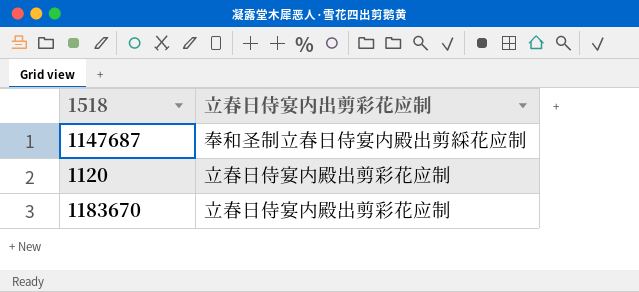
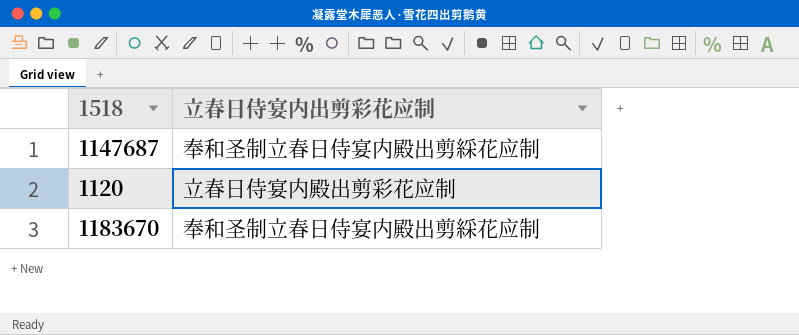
1183670 | 立春日侍宴内出剪彩花应制: 立春日侍宴内殿出剪彩花应制 -> 奉和圣制立春日侍宴内殿出剪綵花应制

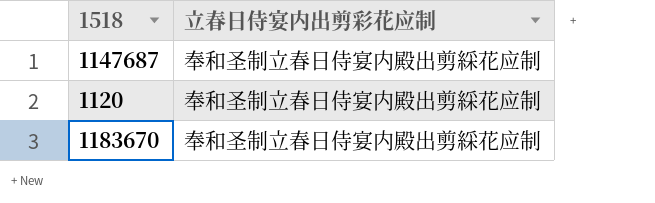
1120 | 立春日侍宴内出剪彩花应制: 立春日侍宴内殿出剪彩花应制 -> 奉和圣制立春日侍宴内殿出剪綵花应制

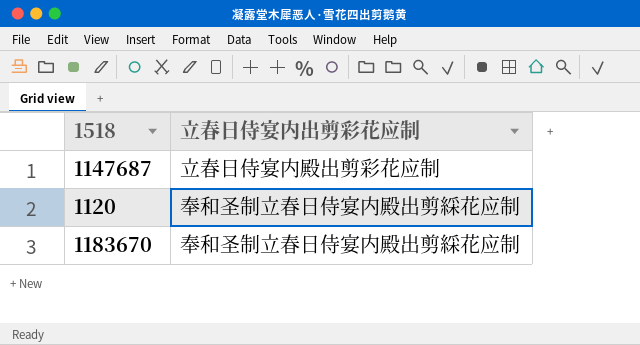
1147687 | 立春日侍宴内出剪彩花应制: 奉和圣制立春日侍宴内殿出剪綵花应制 -> 立春日侍宴内殿出剪彩花应制

